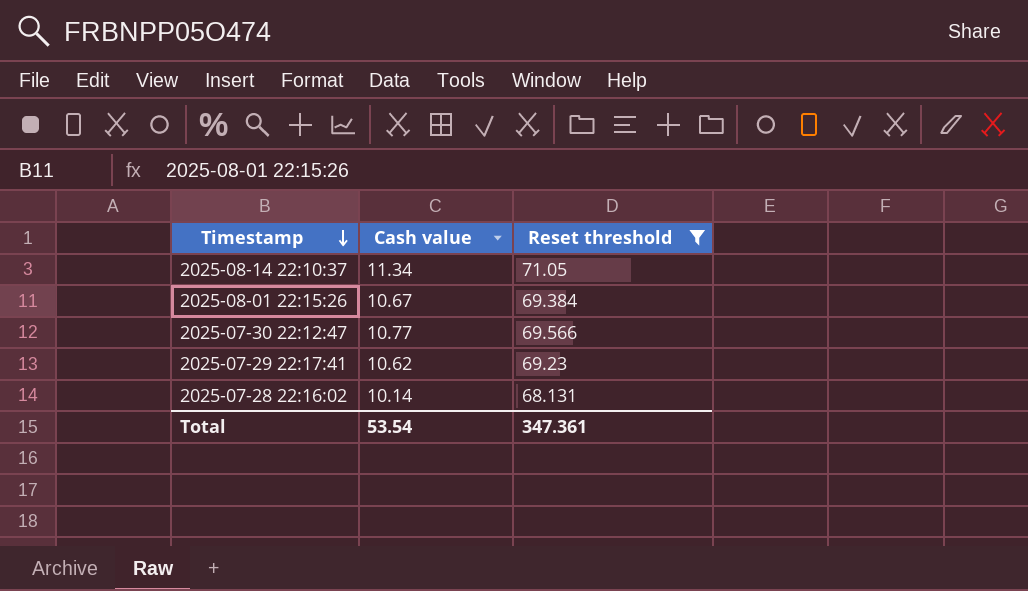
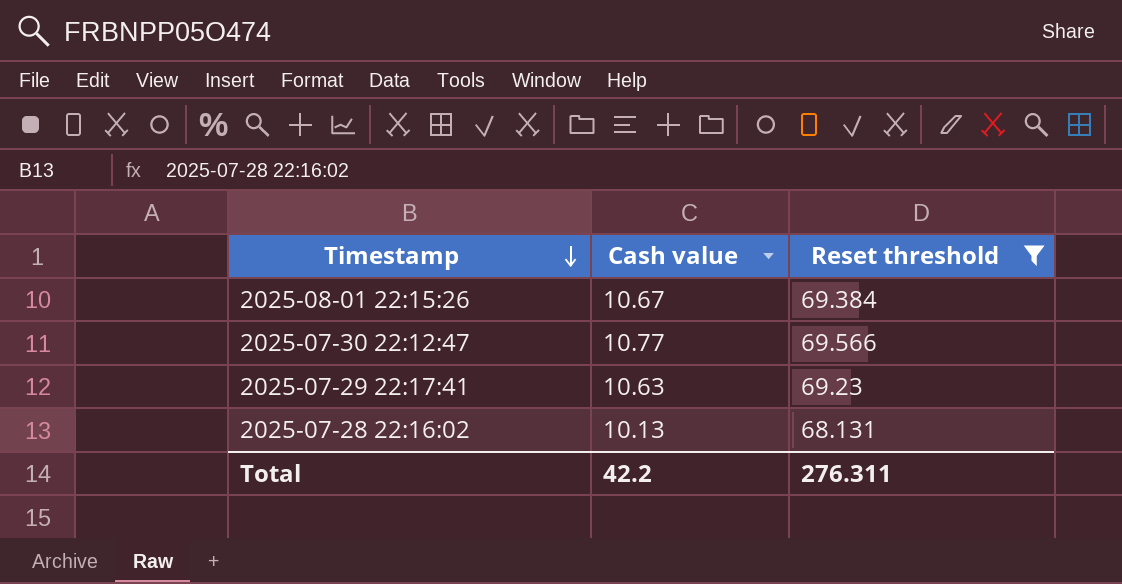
row 2025-08-14 22:10:37: 11.34 | 71.05 -> none
2025-07-29 22:17:41 | Cash value: 10.62 -> 10.63
2025-07-28 22:16:02 | Cash value: 10.14 -> 10.13
Total | Cash value: 53.54 -> 42.2
Total | Reset threshold: 347.361 -> 276.311

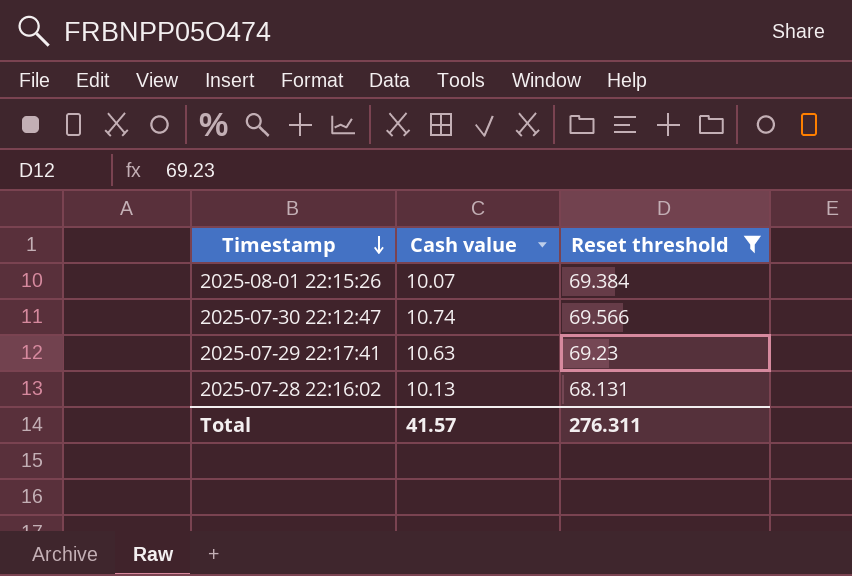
2025-08-01 22:15:26 | Cash value: 10.67 -> 10.07
2025-07-30 22:12:47 | Cash value: 10.77 -> 10.74
Total | Cash value: 42.2 -> 41.57

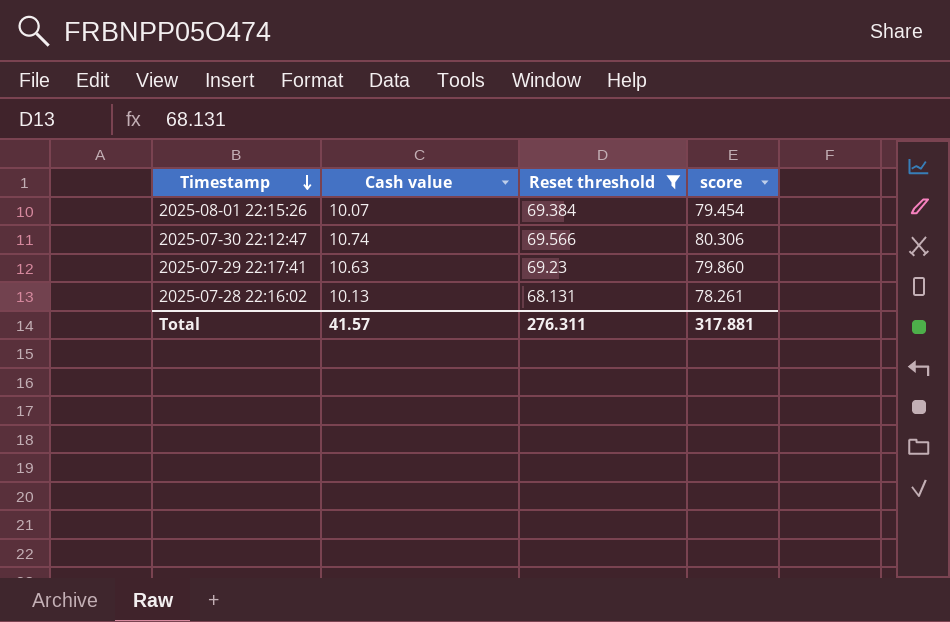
column score | formula: none -> [Cash value] + [Reset threshold]

